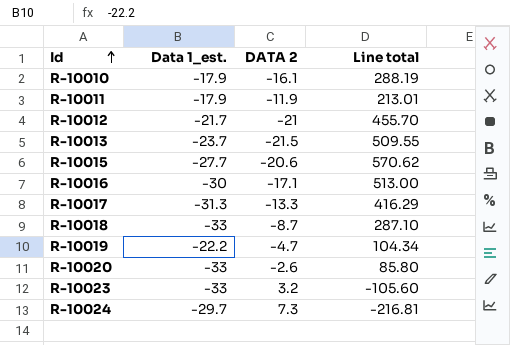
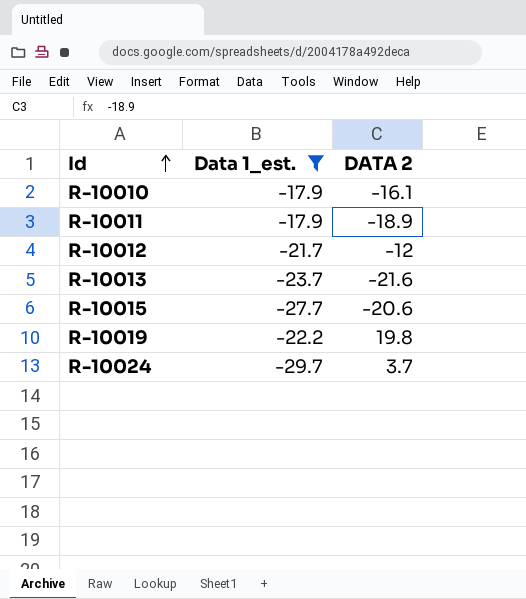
filter: none -> Data 1_est. >= -29.7
column Line total | formula: [Data 1_est.] * [DATA 2] -> none
R-10011 | DATA 2: -11.9 -> -18.9
R-10012 | DATA 2: -21 -> -12
R-10013 | DATA 2: -21.5 -> -21.6
R-10019 | DATA 2: -4.7 -> 19.8
R-10024 | DATA 2: 7.3 -> 3.7

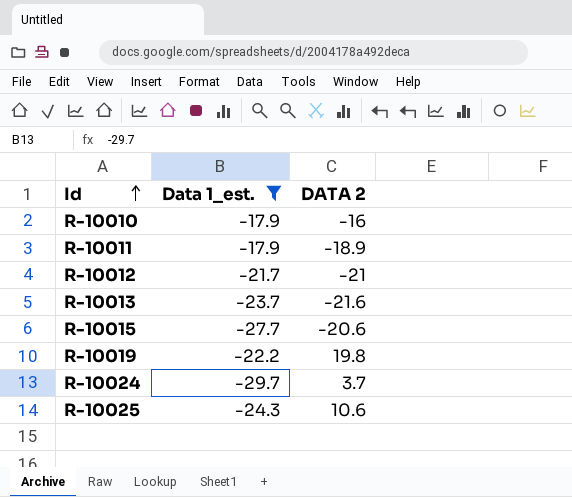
R-10010 | DATA 2: -16.1 -> -16
R-10012 | DATA 2: -12 -> -21
row R-10025: none -> -24.3 | 10.6

